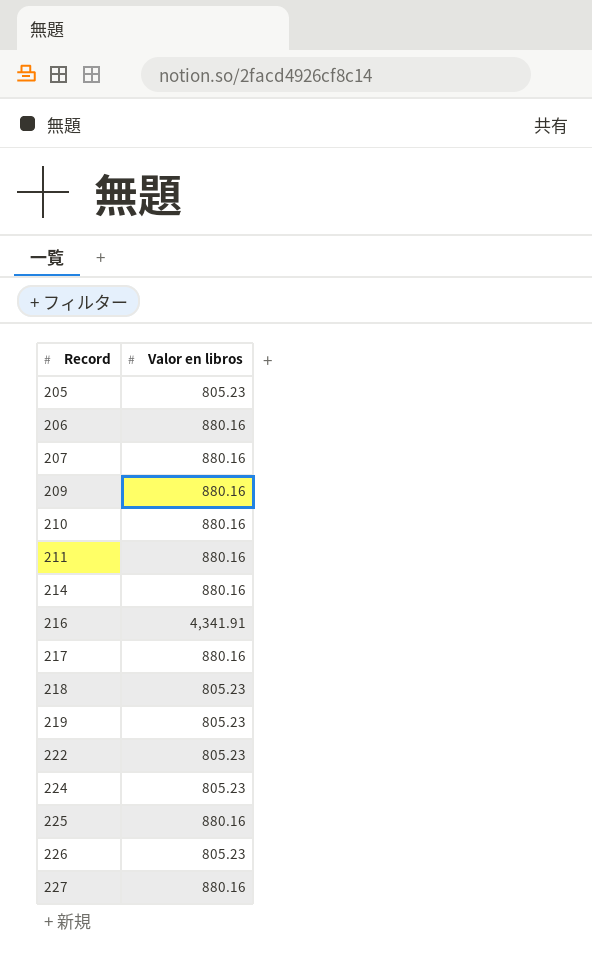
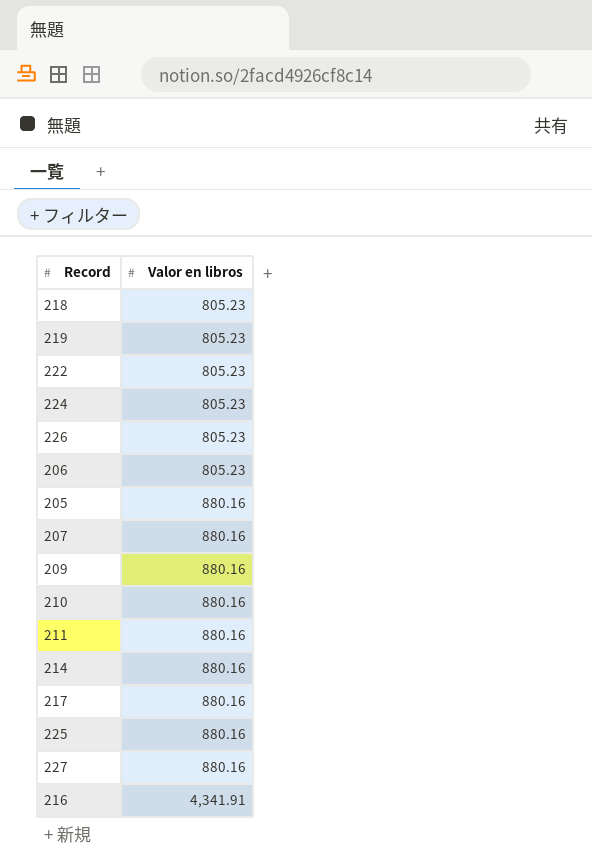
row order: Record ascending -> Valor en libros ascending
206 | Valor en libros: 880.16 -> 805.23
205 | Valor en libros: 805.23 -> 880.16

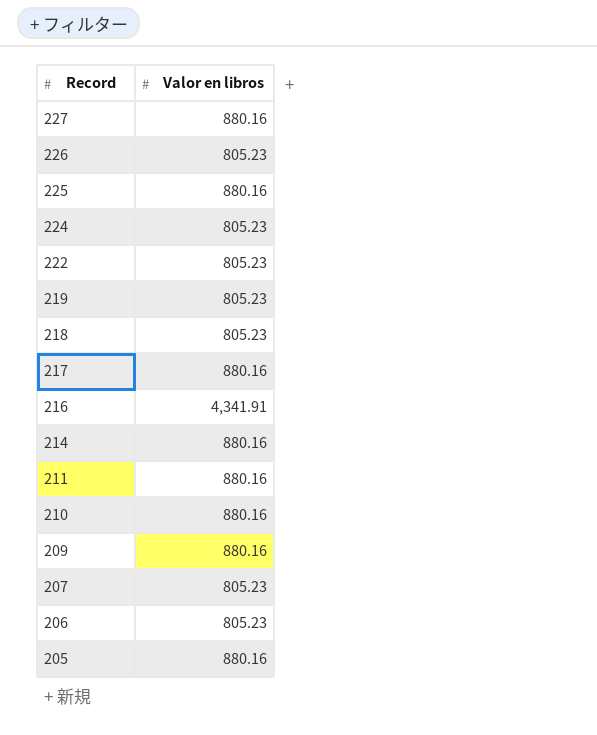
row order: Valor en libros ascending -> Record descending
207 | Valor en libros: 880.16 -> 805.23

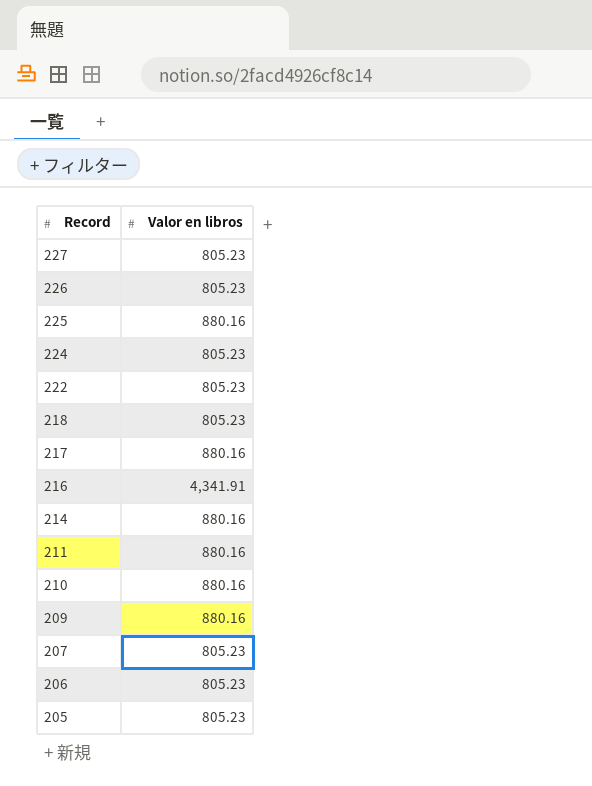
row 219: 805.23 -> none
227 | Valor en libros: 880.16 -> 805.23
205 | Valor en libros: 880.16 -> 805.23

